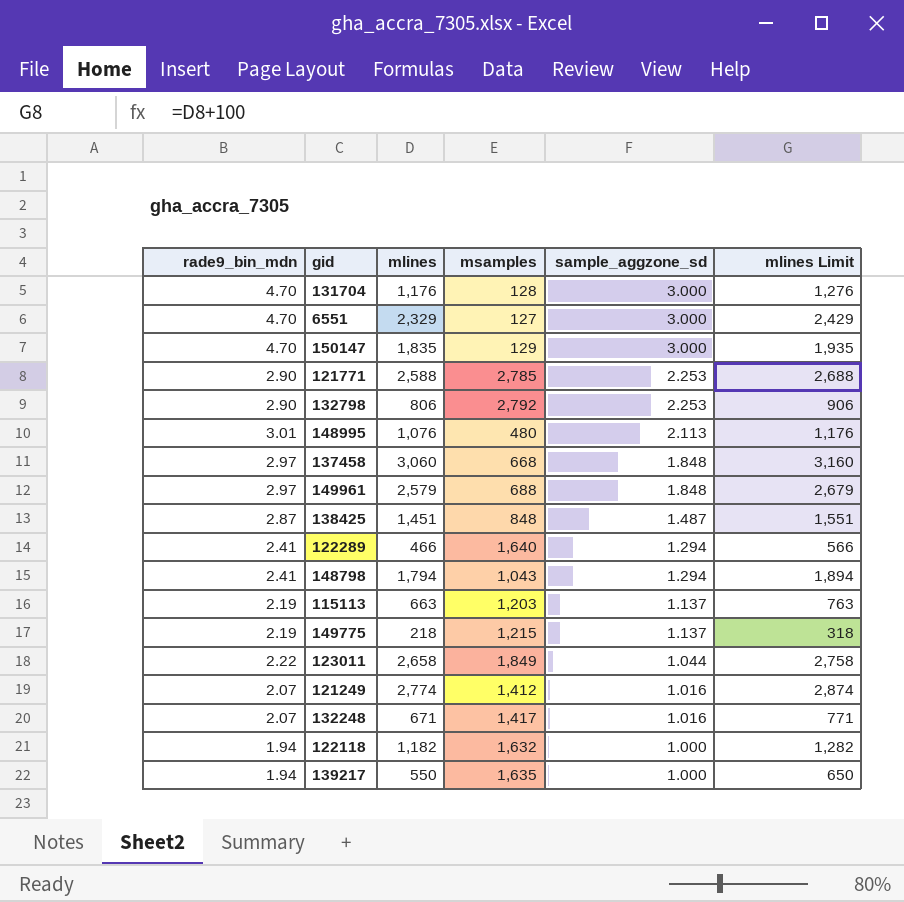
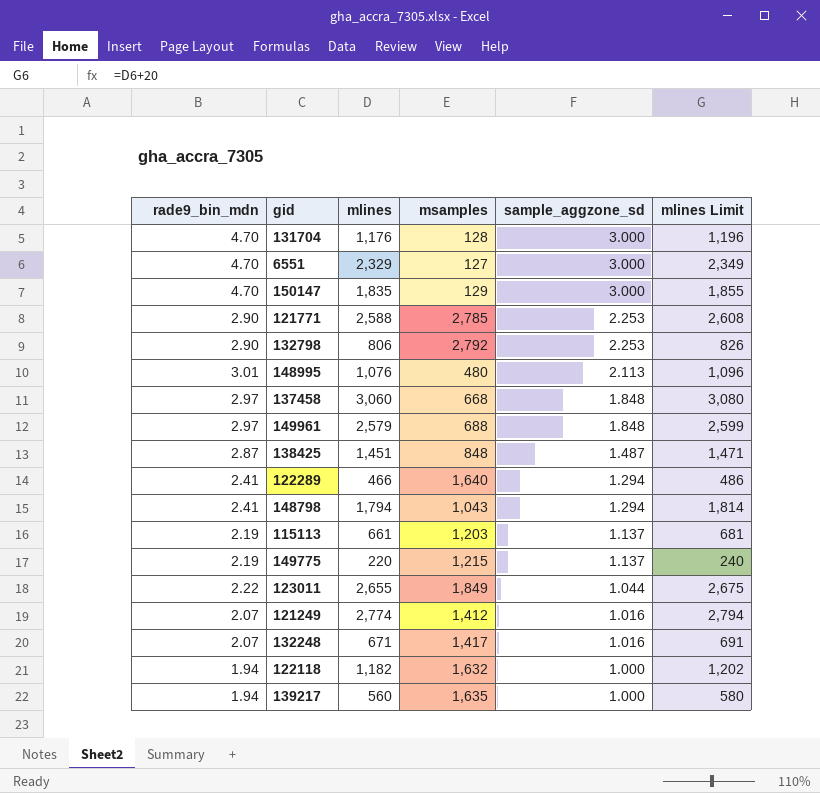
column mlines Limit | formula: [mlines] + 100 -> [mlines] + 20
115113 | mlines: 663 -> 661
149775 | mlines: 218 -> 220
123011 | mlines: 2,658 -> 2,655
139217 | mlines: 550 -> 560

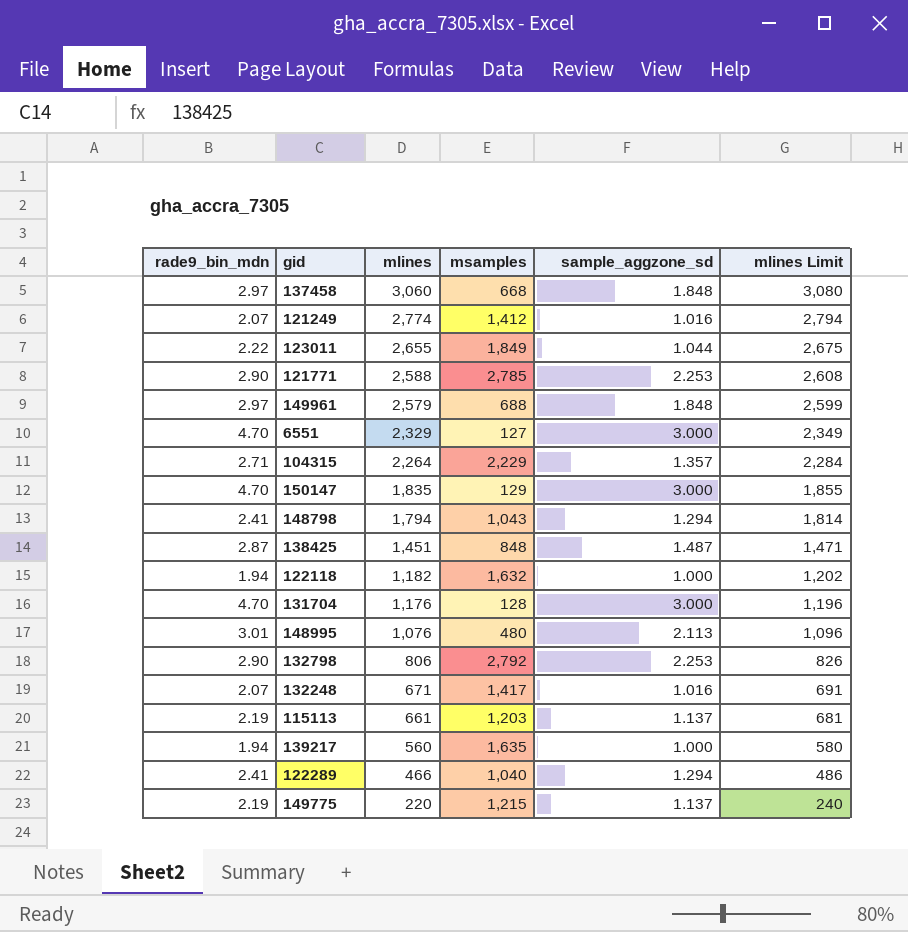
row order: sample_aggzone_sd descending -> mlines descending
row 104315: none -> 2.71 | 2,264 | 2,229 | 1.357 | 2,284
122289 | msamples: 1,640 -> 1,040

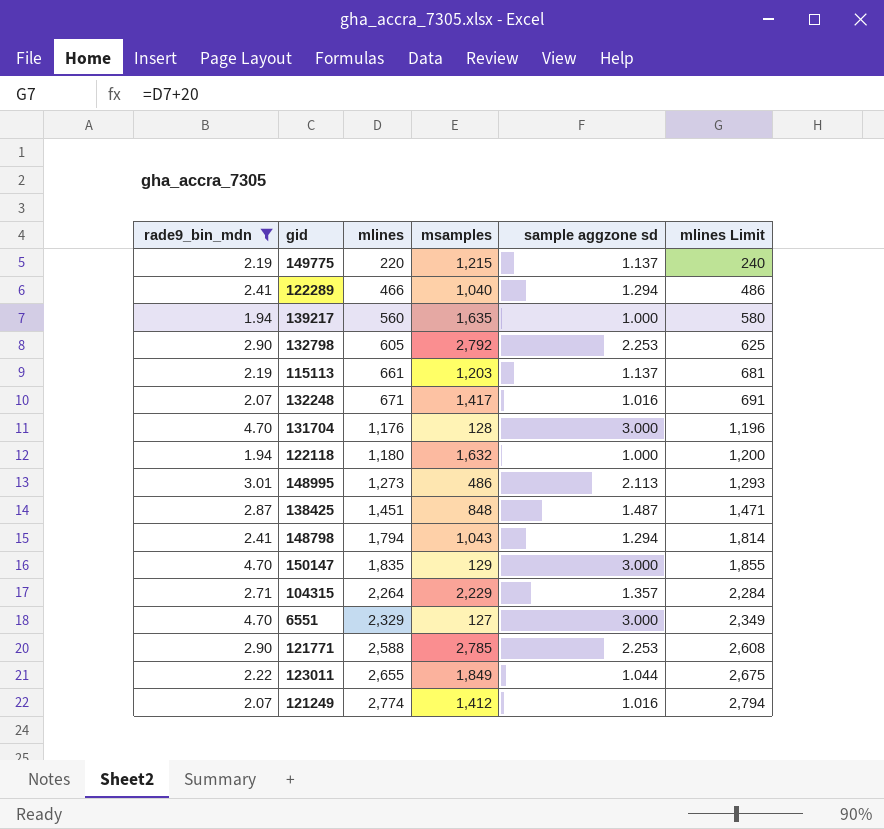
filter: none -> rade9_bin_mdn != 2.97
row order: mlines descending -> mlines ascending
column name: sample_aggzone_sd -> sample aggzone sd
132798 | mlines: 806 -> 605
132798 | mlines Limit: 826 -> 625
122118 | mlines: 1,182 -> 1,180
122118 | mlines Limit: 1,202 -> 1,200
148995 | mlines: 1,076 -> 1,273
148995 | msamples: 480 -> 486
148995 | mlines Limit: 1,096 -> 1,293

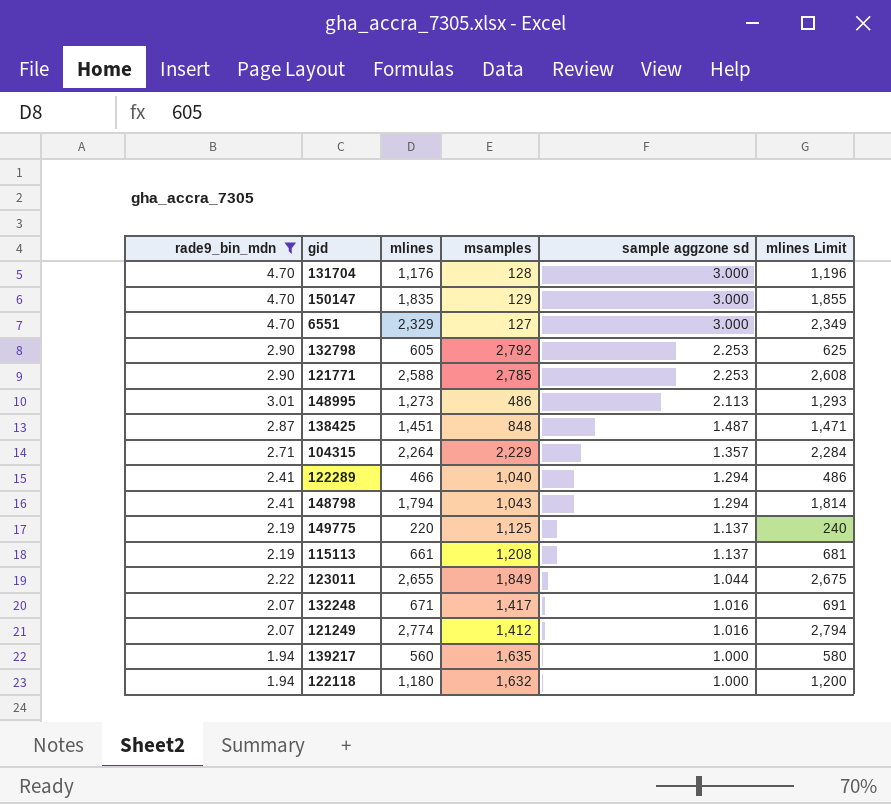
row order: mlines ascending -> sample aggzone sd descending
149775 | msamples: 1,215 -> 1,125
115113 | msamples: 1,203 -> 1,208

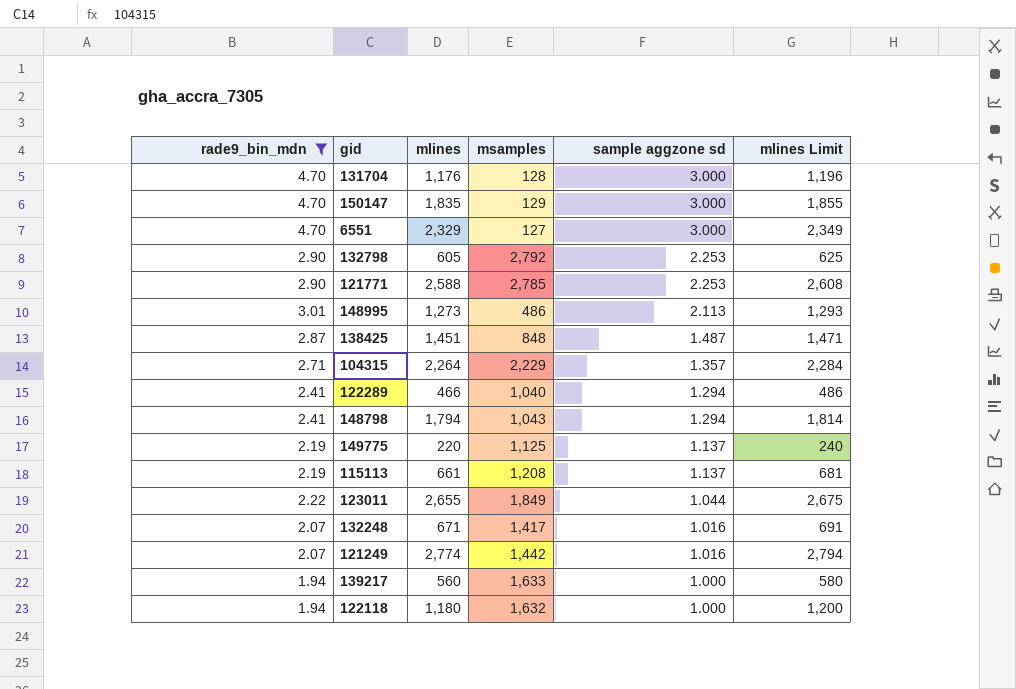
121249 | msamples: 1,412 -> 1,442
139217 | msamples: 1,635 -> 1,633

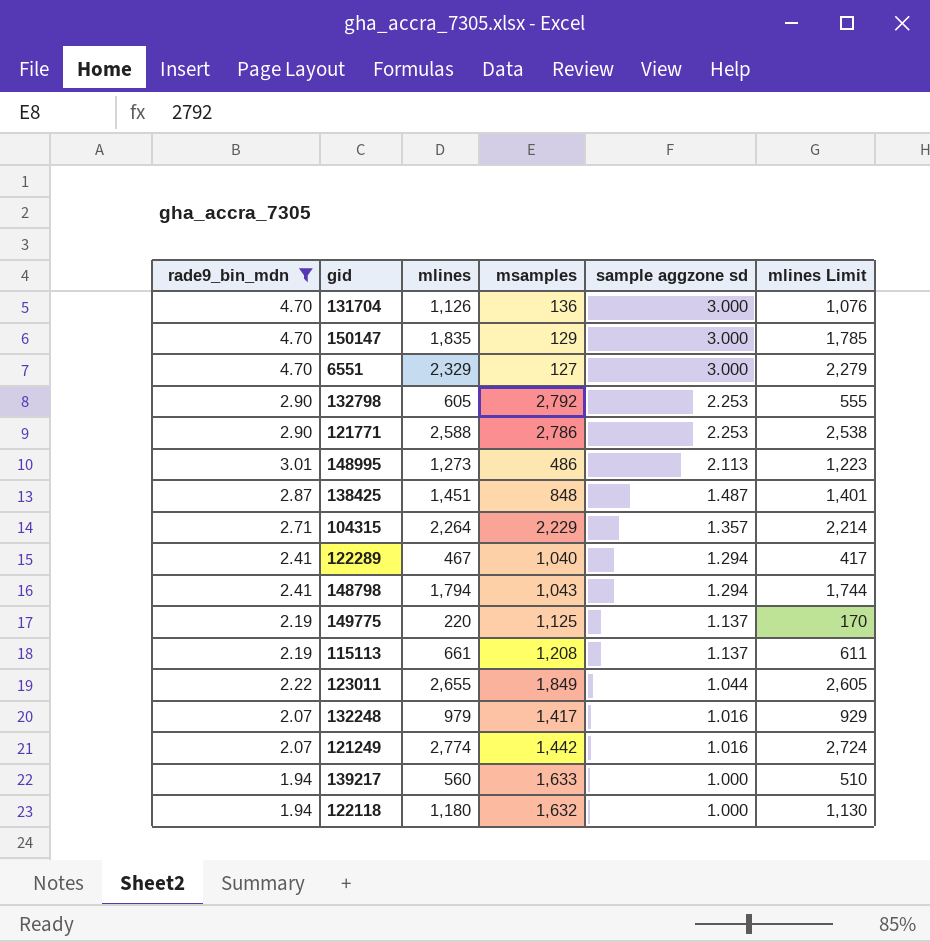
column mlines Limit | formula: [mlines] + 20 -> [mlines] - 50
131704 | mlines: 1,176 -> 1,126
131704 | msamples: 128 -> 136
121771 | msamples: 2,785 -> 2,786
122289 | mlines: 466 -> 467
132248 | mlines: 671 -> 979

